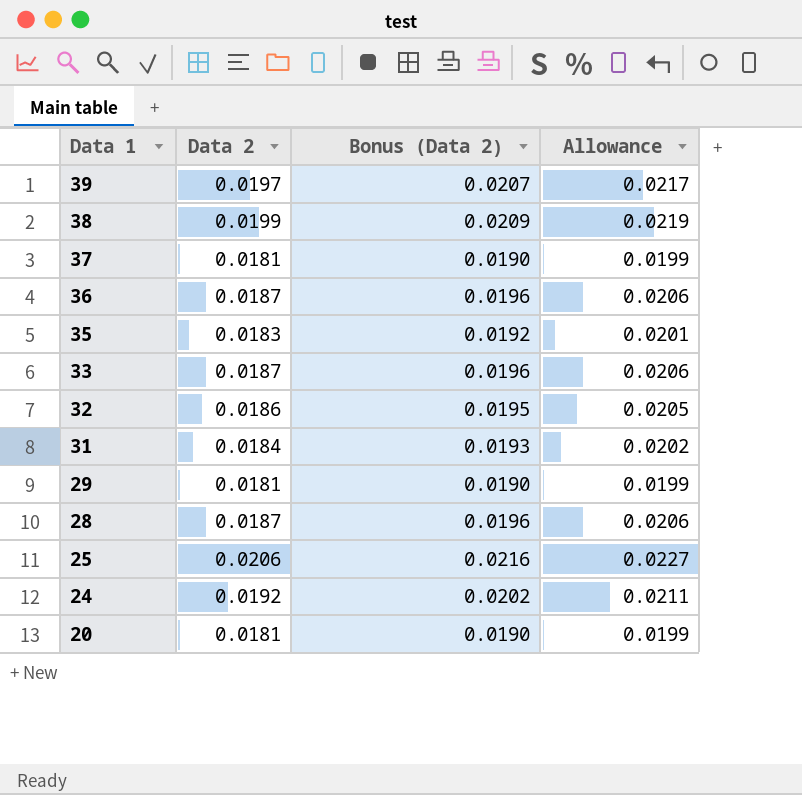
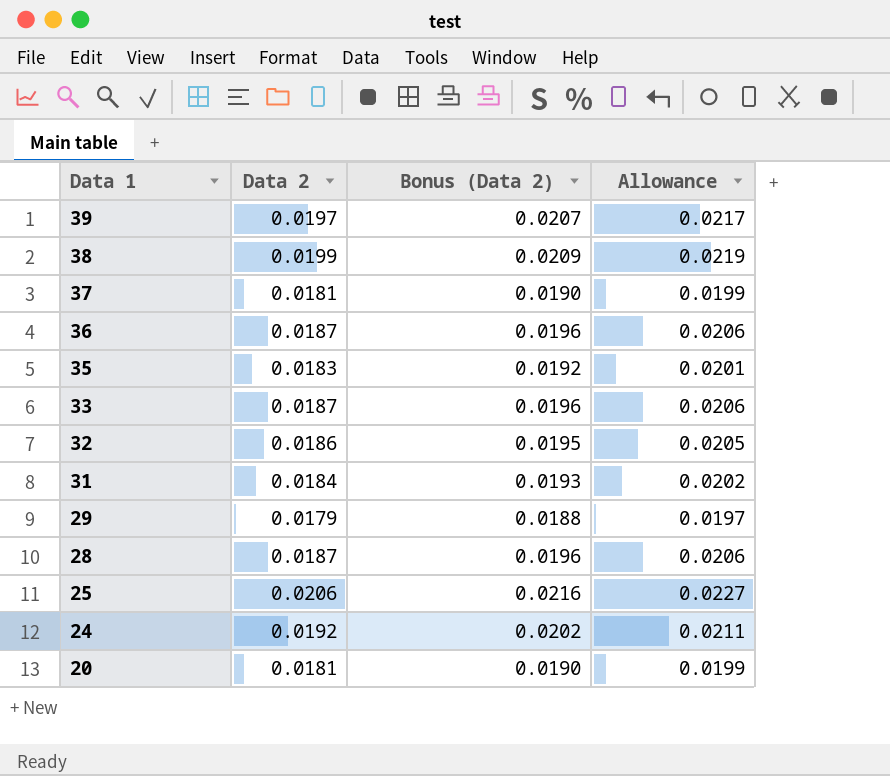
29 | Data 2: 0.0181 -> 0.0179
29 | Bonus (Data 2): 0.0190 -> 0.0188
29 | Allowance: 0.0199 -> 0.0197

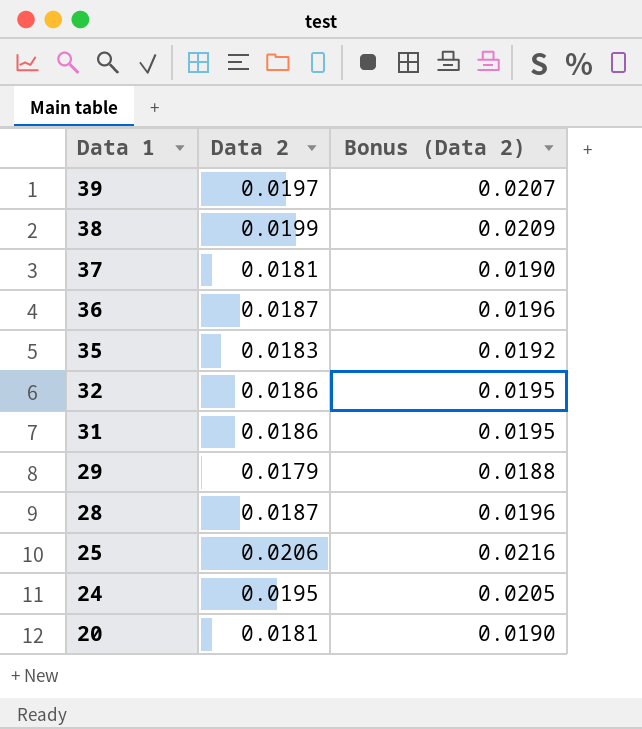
column Allowance | formula: [Data 2] * 1.1 -> none
row 33: 0.0187 | 0.0196 | 0.0206 -> none
31 | Data 2: 0.0184 -> 0.0186
31 | Bonus (Data 2): 0.0193 -> 0.0195
24 | Data 2: 0.0192 -> 0.0195
24 | Bonus (Data 2): 0.0202 -> 0.0205

